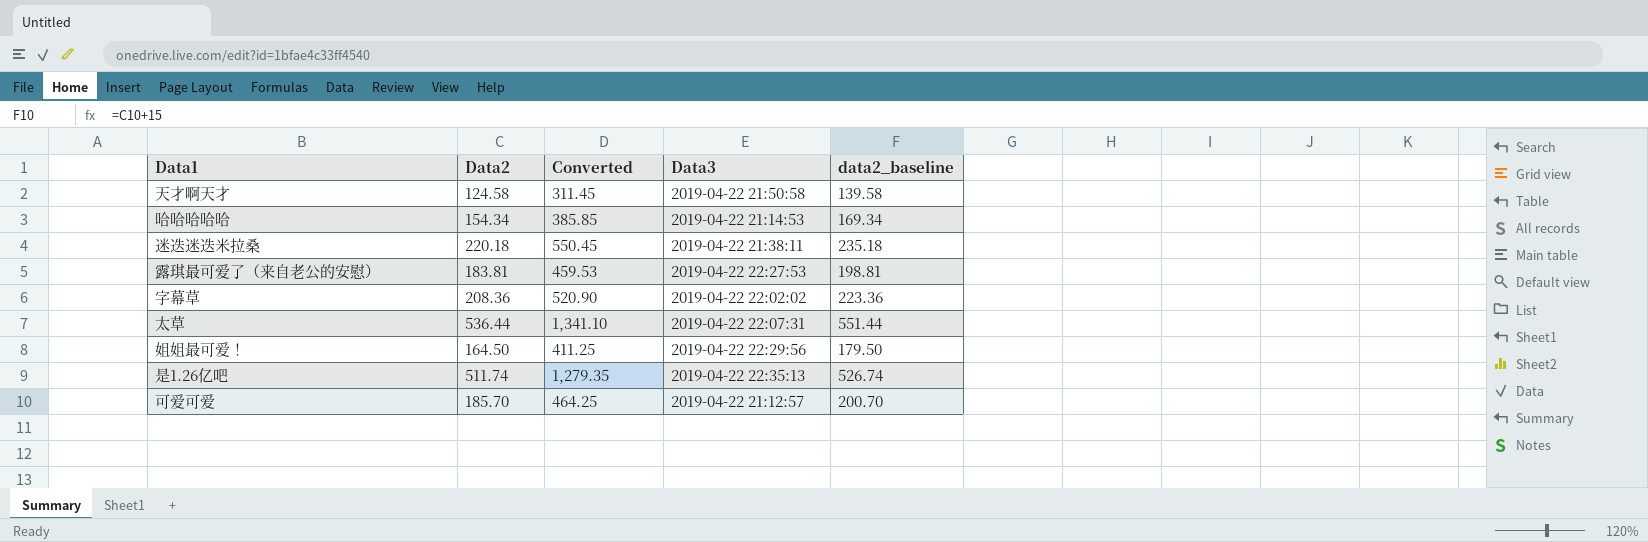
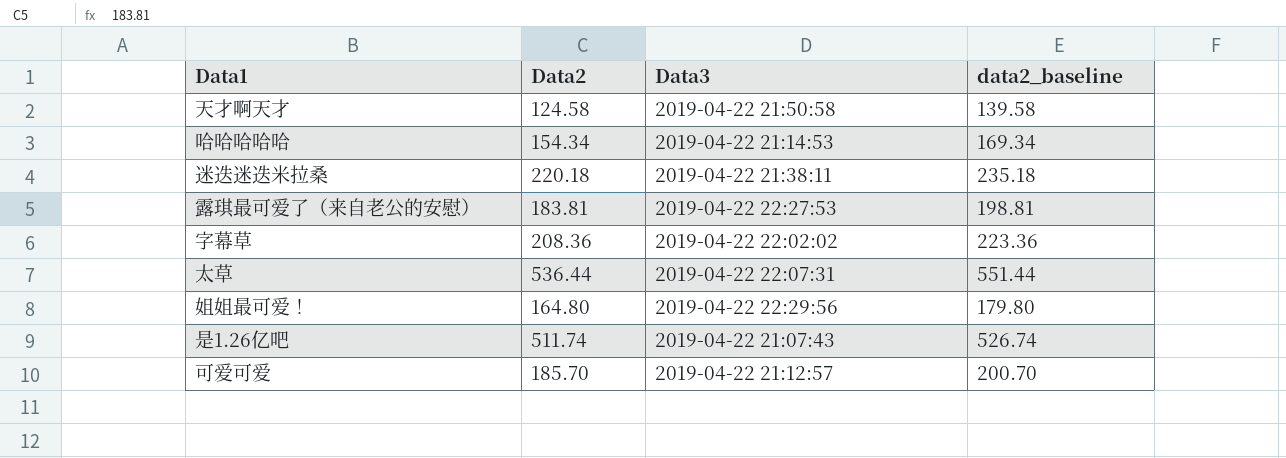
column Converted | formula: [Data2] * 2.5 -> none
姐姐最可爱！ | Data2: 164.50 -> 164.80
姐姐最可爱！ | data2_baseline: 179.50 -> 179.80
是1.26亿吧 | Data3: 2019-04-22 22:35:13 -> 2019-04-22 21:07:43

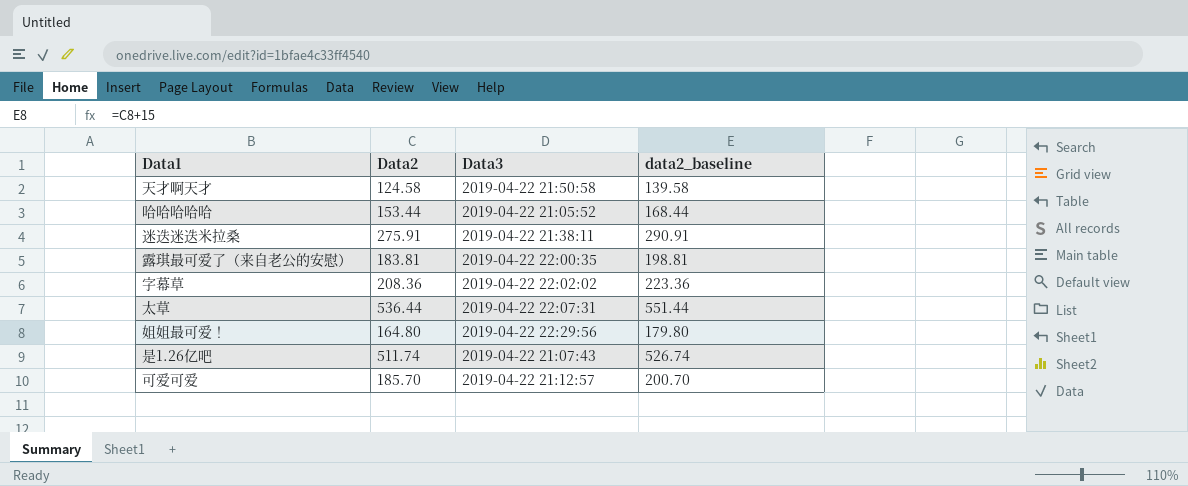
哈哈哈哈哈 | Data2: 154.34 -> 153.44
哈哈哈哈哈 | Data3: 2019-04-22 21:14:53 -> 2019-04-22 21:05:52
哈哈哈哈哈 | data2_baseline: 169.34 -> 168.44
迷迭迷迭米拉桑 | Data2: 220.18 -> 275.91
迷迭迷迭米拉桑 | data2_baseline: 235.18 -> 290.91
露琪最可爱了（来自老公的安慰） | Data3: 2019-04-22 22:27:53 -> 2019-04-22 22:00:35

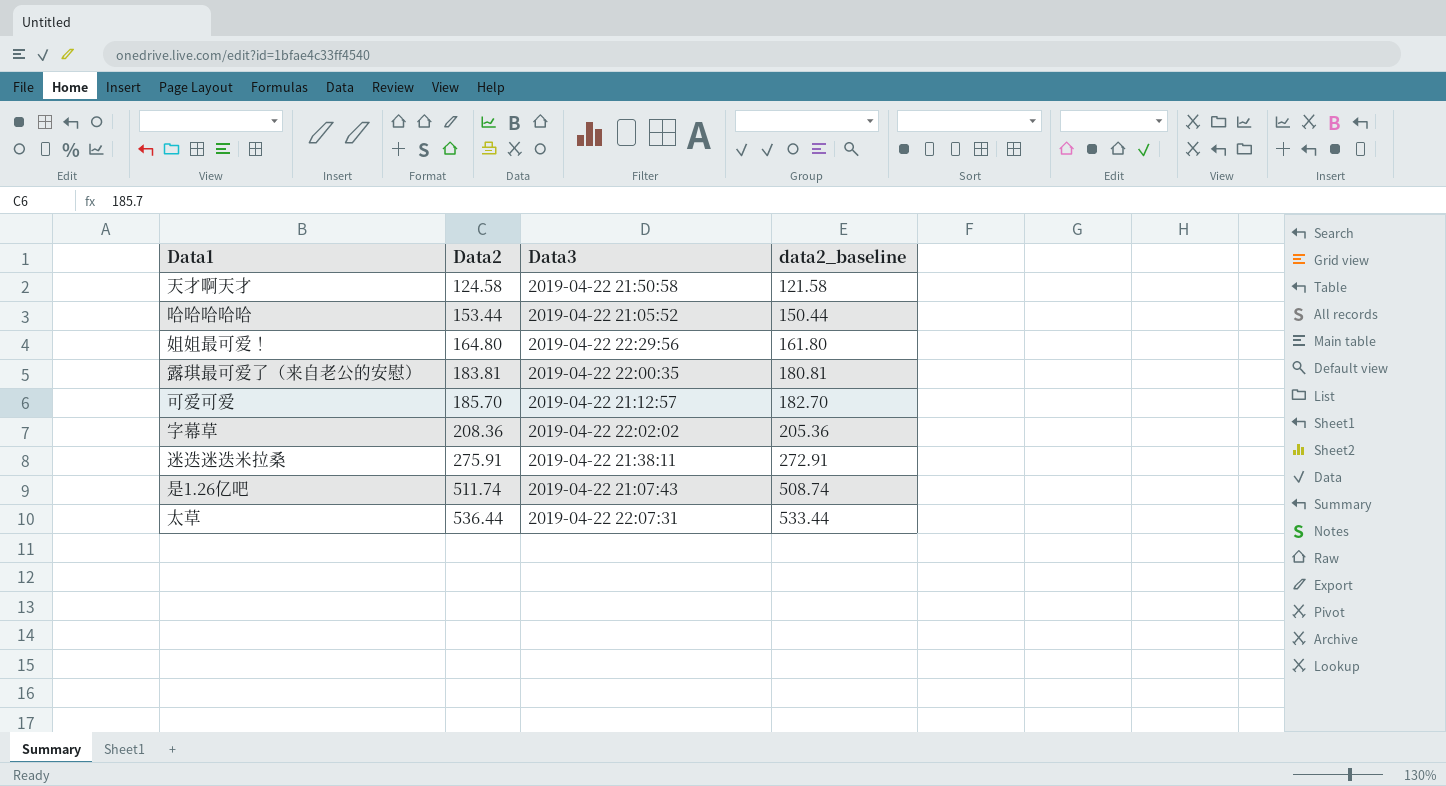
row order: none -> Data2 ascending
column data2_baseline | formula: [Data2] + 15 -> [Data2] - 3

